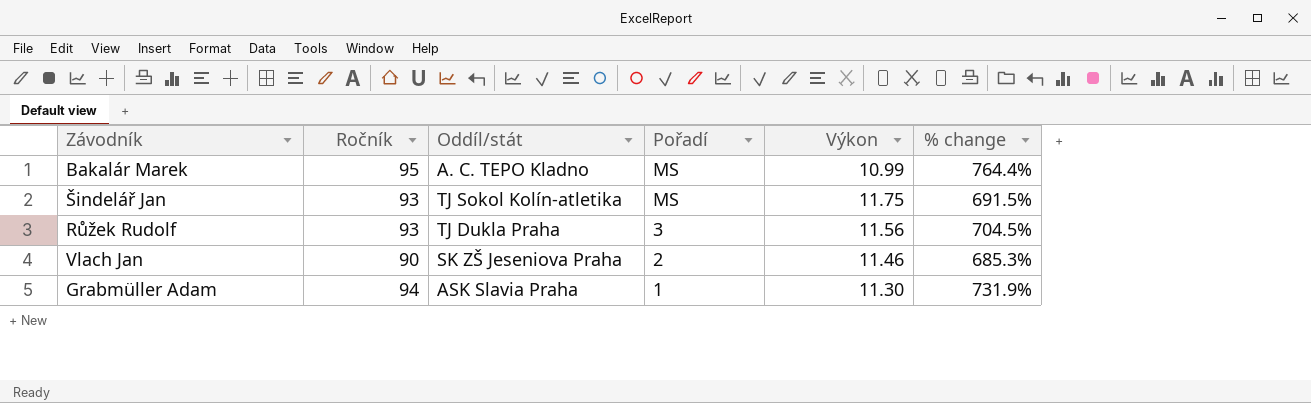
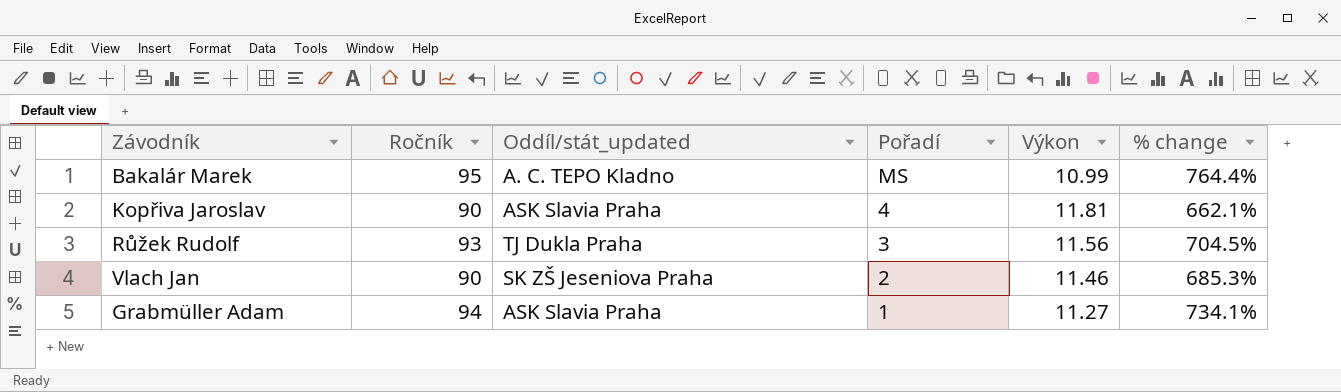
column name: Oddíl/stát -> Oddíl/stát_updated
row Šindelář Jan: 93 | TJ Sokol Kolín-atletika | MS | 11.75 | 691.5% -> none
row Kopřiva Jaroslav: none -> 90 | ASK Slavia Praha | 4 | 11.81 | 662.1%
Grabmüller Adam | Výkon: 11.30 -> 11.27
Grabmüller Adam | % change: 731.9% -> 734.1%

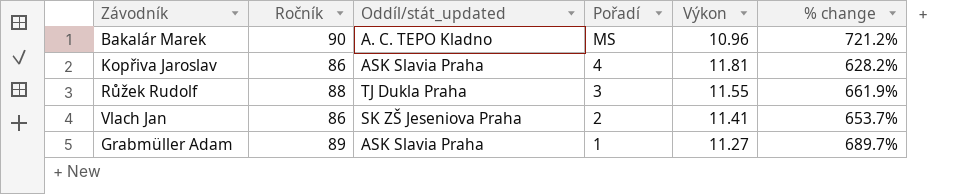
Bakalár Marek | Ročník: 95 -> 90
Bakalár Marek | Výkon: 10.99 -> 10.96
Bakalár Marek | % change: 764.4% -> 721.2%
Kopřiva Jaroslav | Ročník: 90 -> 86
Kopřiva Jaroslav | % change: 662.1% -> 628.2%
Růžek Rudolf | Ročník: 93 -> 88
Růžek Rudolf | Výkon: 11.56 -> 11.55
Růžek Rudolf | % change: 704.5% -> 661.9%
Vlach Jan | Ročník: 90 -> 86
Vlach Jan | Výkon: 11.46 -> 11.41
Vlach Jan | % change: 685.3% -> 653.7%
Grabmüller Adam | Ročník: 94 -> 89
Grabmüller Adam | % change: 734.1% -> 689.7%

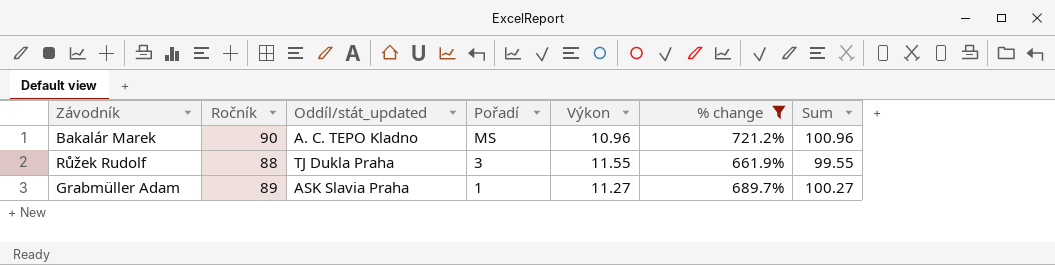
filter: none -> % change >= 661.9%
column Sum | formula: none -> [Ročník] + [Výkon]

